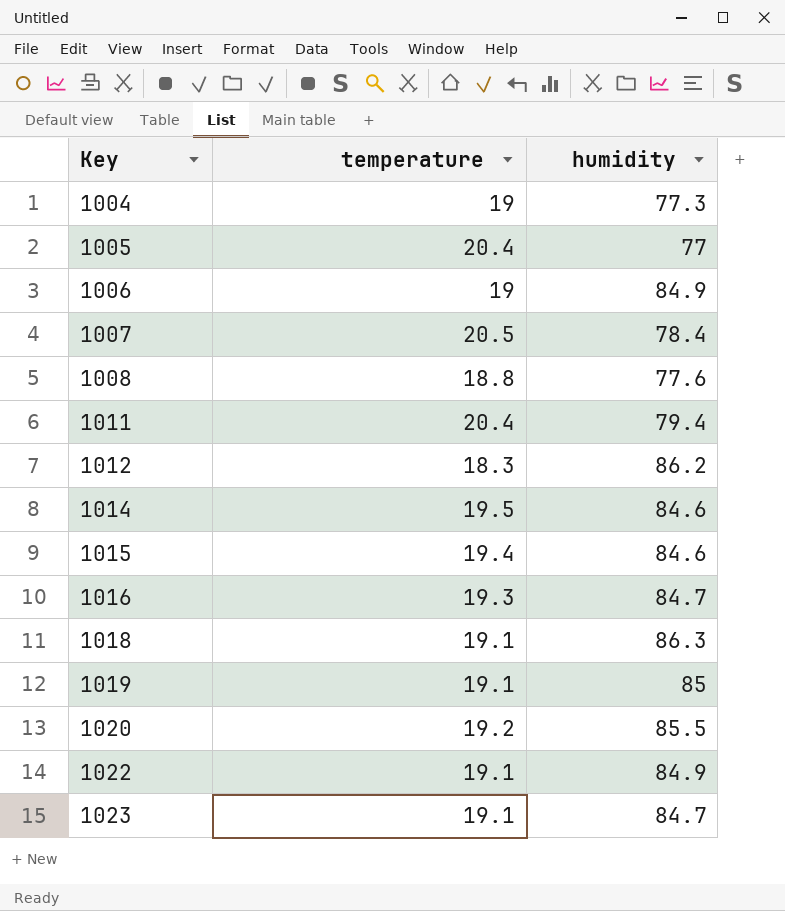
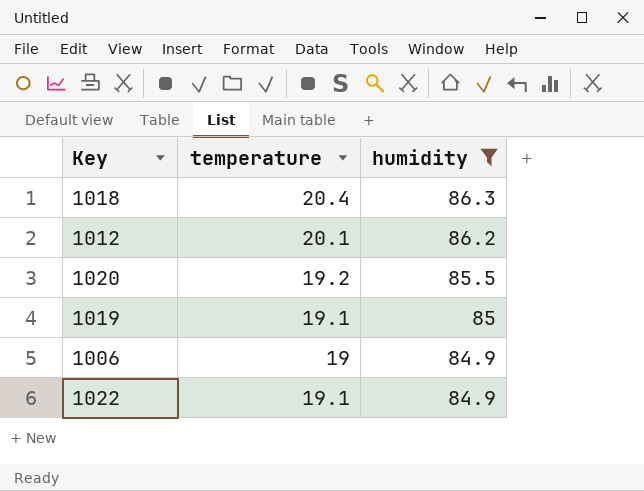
filter: none -> humidity >= 84.9
row order: Key ascending -> humidity descending
1018 | temperature: 19.1 -> 20.4
1012 | temperature: 18.3 -> 20.1

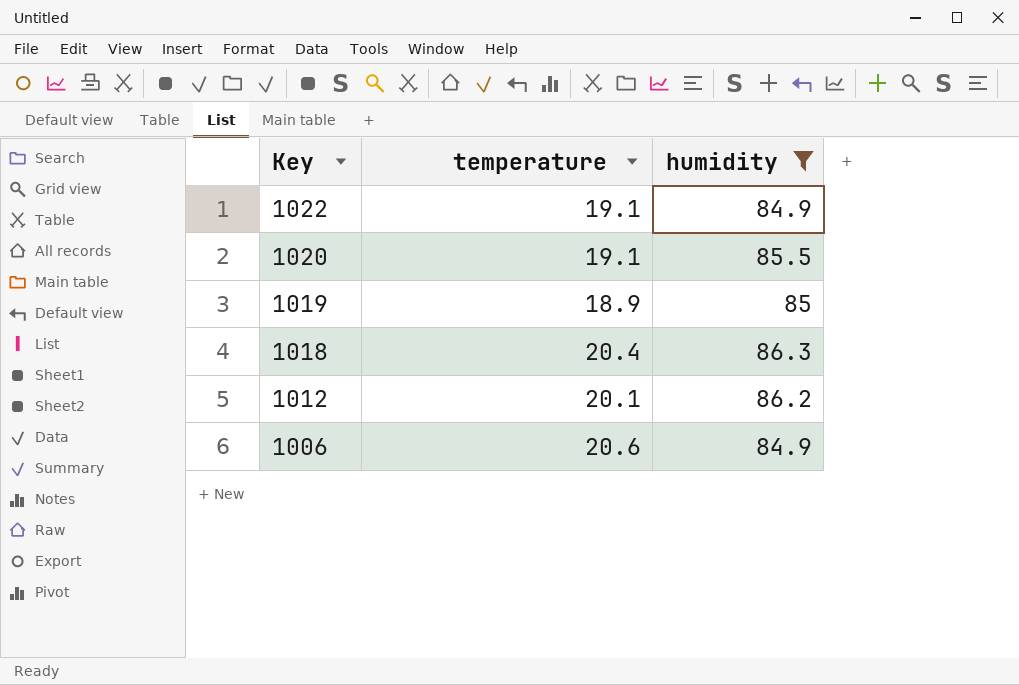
row order: humidity descending -> Key descending
1020 | temperature: 19.2 -> 19.1
1019 | temperature: 19.1 -> 18.9
1006 | temperature: 19 -> 20.6

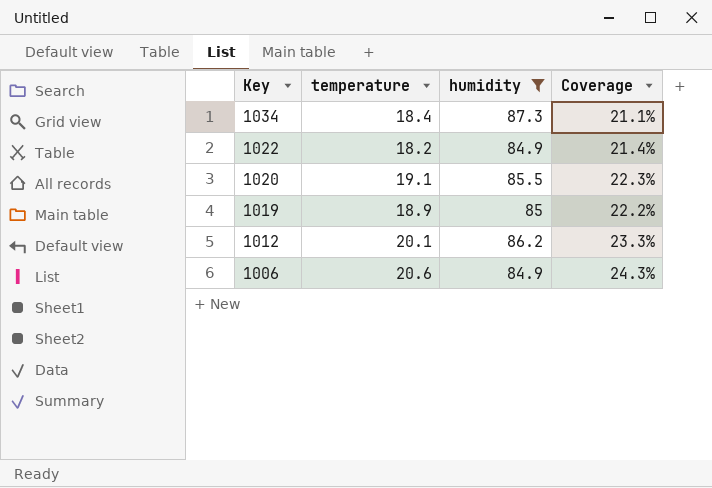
column Coverage | formula: none -> [temperature] / [humidity]
row 1018: 20.4 | 86.3 -> none
row 1034: none -> 18.4 | 87.3 | 21.1%
1022 | temperature: 19.1 -> 18.2

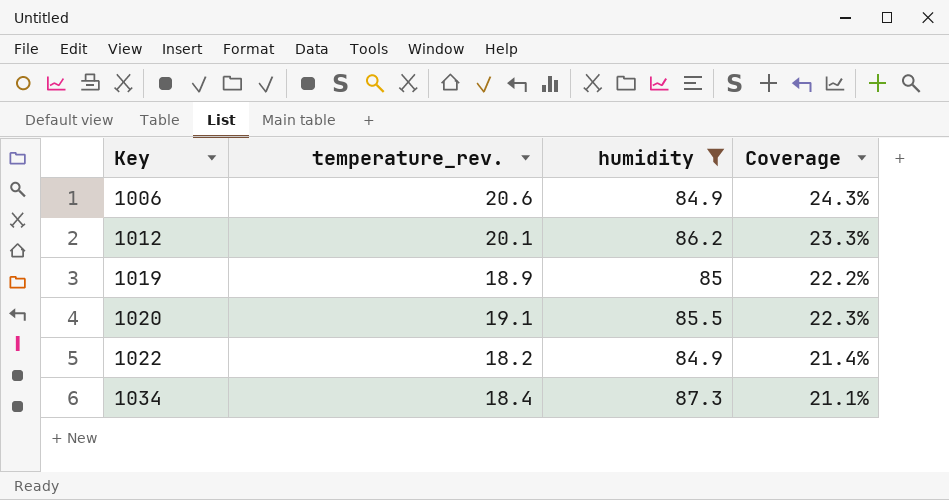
row order: Key descending -> Key ascending
column name: temperature -> temperature_rev.

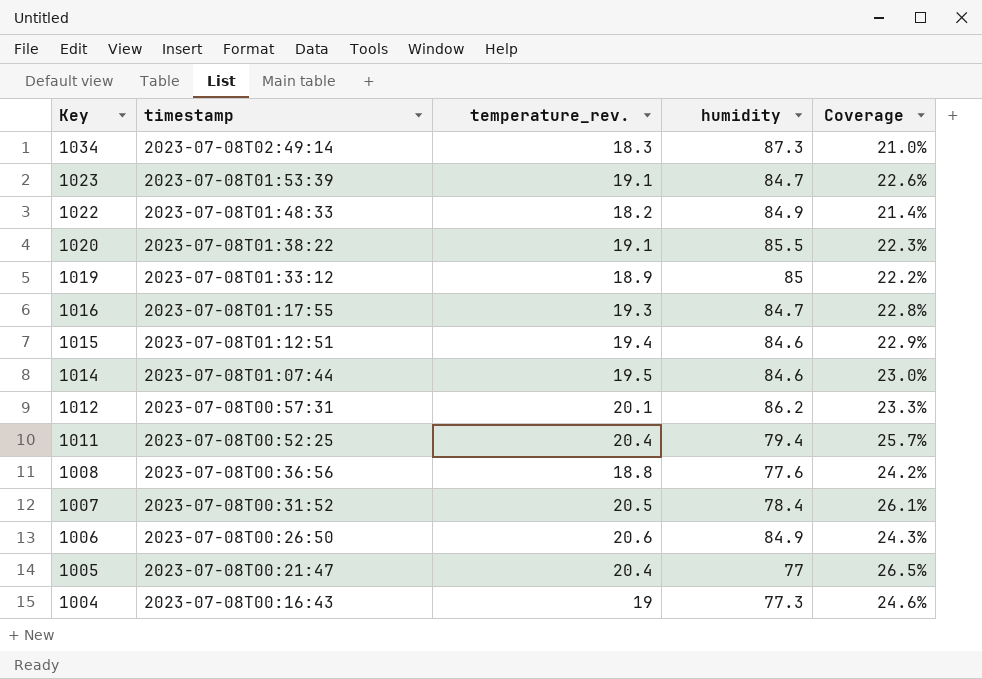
filter: humidity >= 84.9 -> none
row order: Key ascending -> Key descending
column timestamp | position: none -> 2
1034 | temperature_rev.: 18.4 -> 18.3
1034 | Coverage: 21.1% -> 21.0%

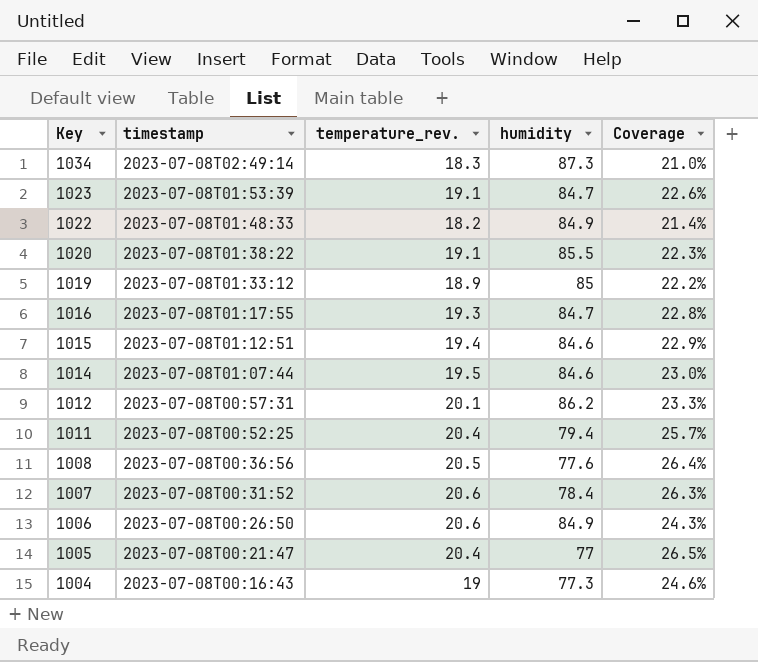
1008 | temperature_rev.: 18.8 -> 20.5
1008 | Coverage: 24.2% -> 26.4%
1007 | temperature_rev.: 20.5 -> 20.6
1007 | Coverage: 26.1% -> 26.3%

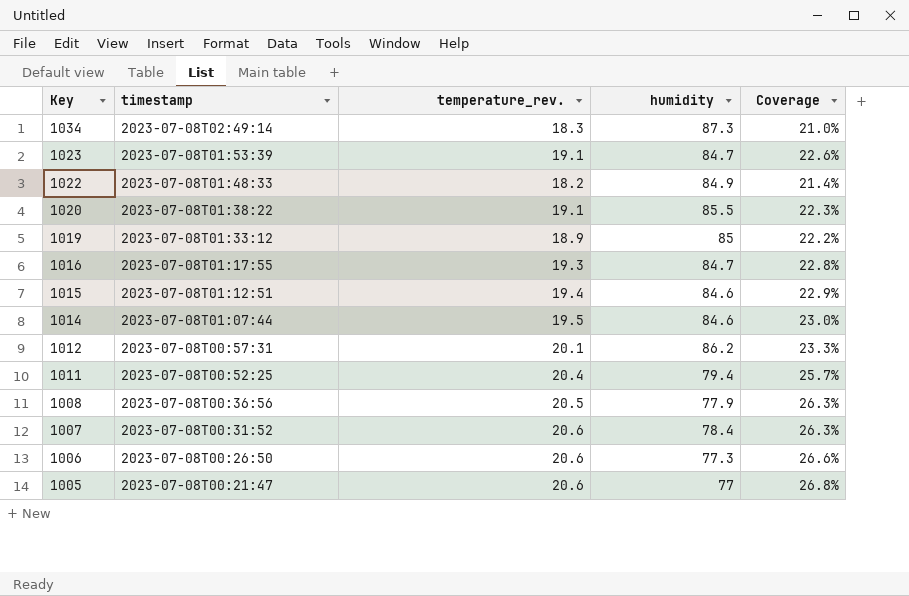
row 1004: 2023-07-08T00:16:43 | 19 | 77.3 | 24.6% -> none
1008 | humidity: 77.6 -> 77.9
1008 | Coverage: 26.4% -> 26.3%
1006 | humidity: 84.9 -> 77.3
1006 | Coverage: 24.3% -> 26.6%
1005 | temperature_rev.: 20.4 -> 20.6
1005 | Coverage: 26.5% -> 26.8%

